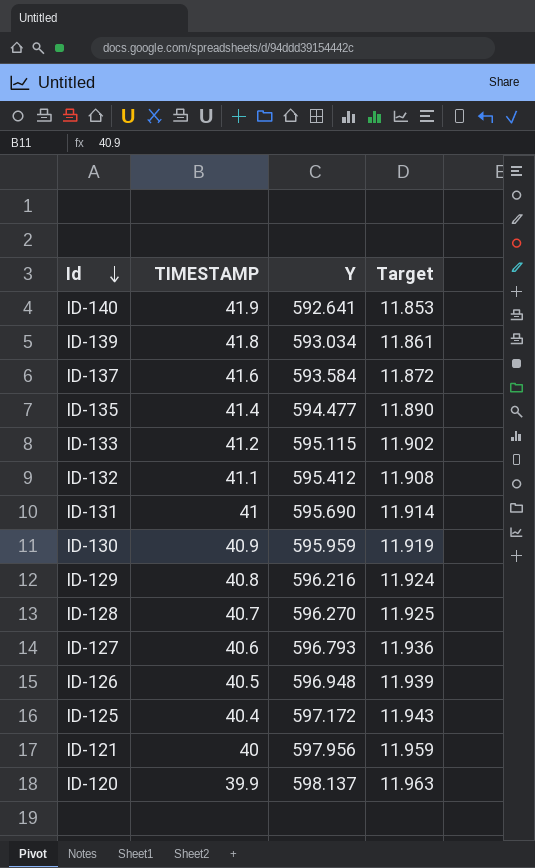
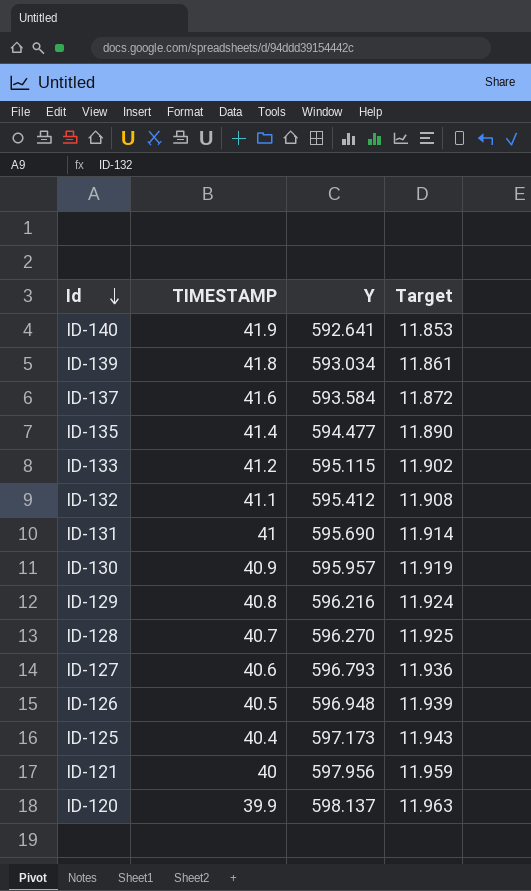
ID-130 | Y: 595.959 -> 595.957
ID-125 | Y: 597.172 -> 597.173

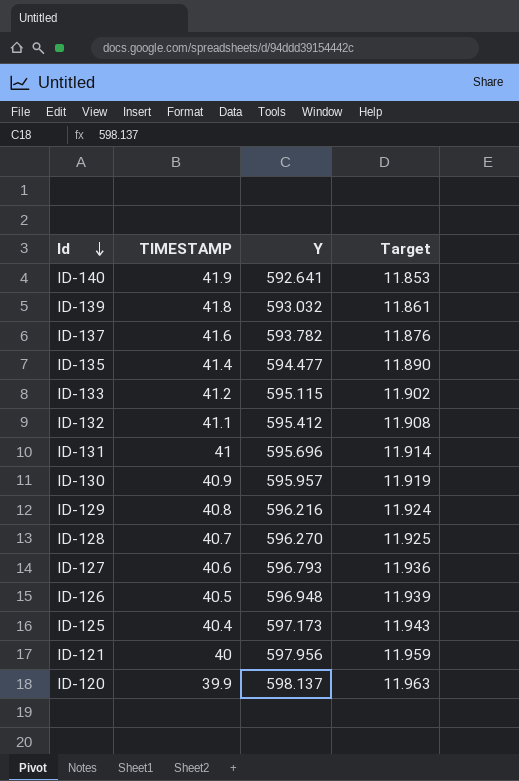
ID-139 | Y: 593.034 -> 593.032
ID-137 | Y: 593.584 -> 593.782
ID-137 | Target: 11.872 -> 11.876
ID-131 | Y: 595.690 -> 595.696

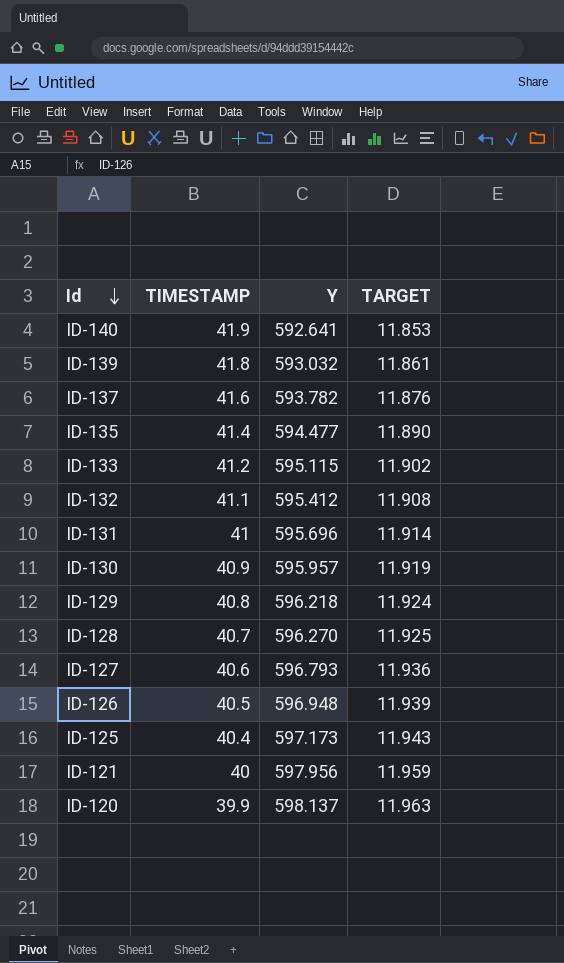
column name: Target -> TARGET
ID-129 | Y: 596.216 -> 596.218

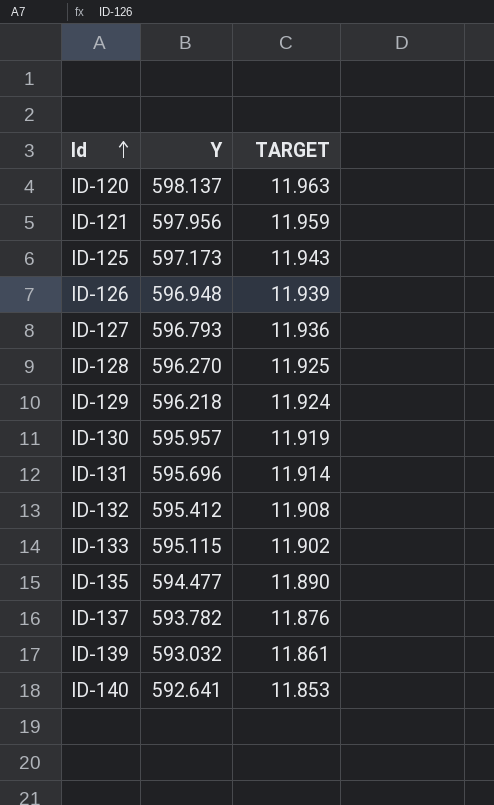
row order: Id descending -> Id ascending
column TIMESTAMP | position: 2 -> none

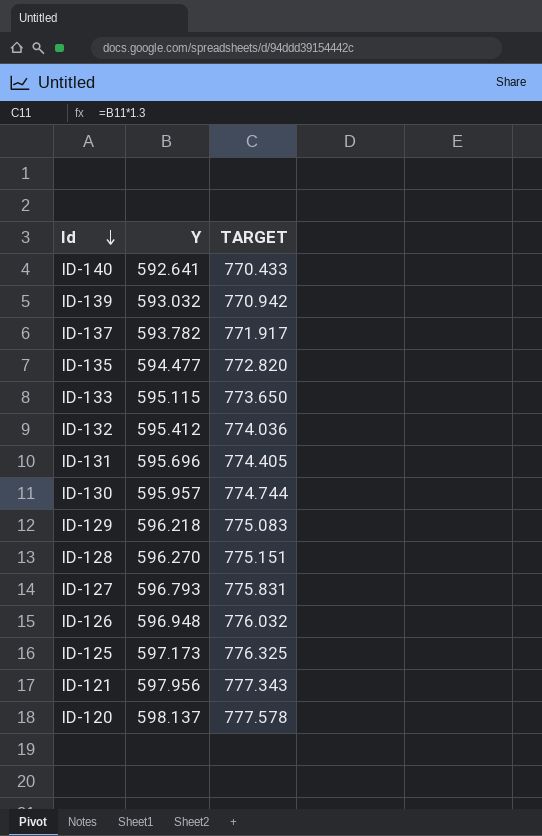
row order: Id ascending -> Id descending
column TARGET | formula: [Y] * 0.02 -> [Y] * 1.3

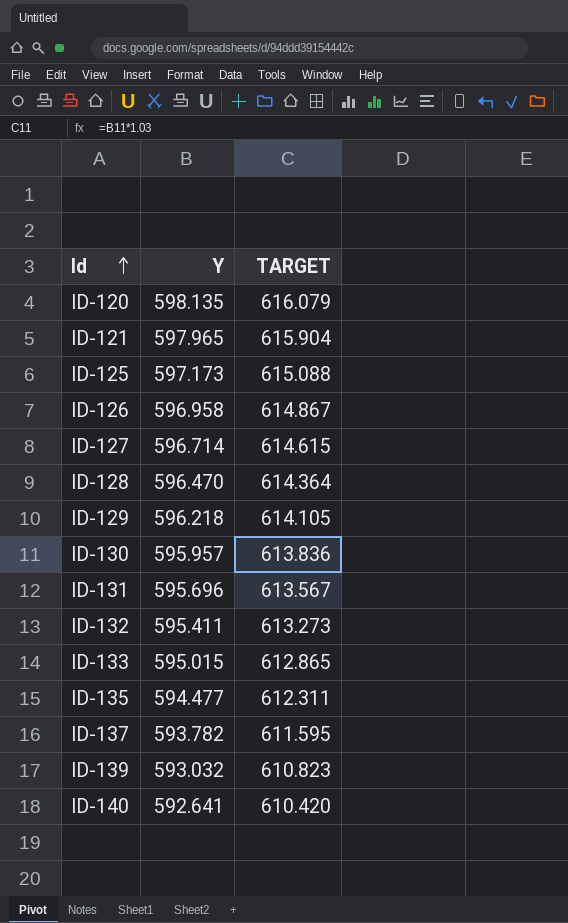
row order: Id descending -> Id ascending
column TARGET | formula: [Y] * 1.3 -> [Y] * 1.03
ID-120 | Y: 598.137 -> 598.135
ID-121 | Y: 597.956 -> 597.965
ID-126 | Y: 596.948 -> 596.958
ID-127 | Y: 596.793 -> 596.714
ID-128 | Y: 596.270 -> 596.470
ID-132 | Y: 595.412 -> 595.411
ID-133 | Y: 595.115 -> 595.015

